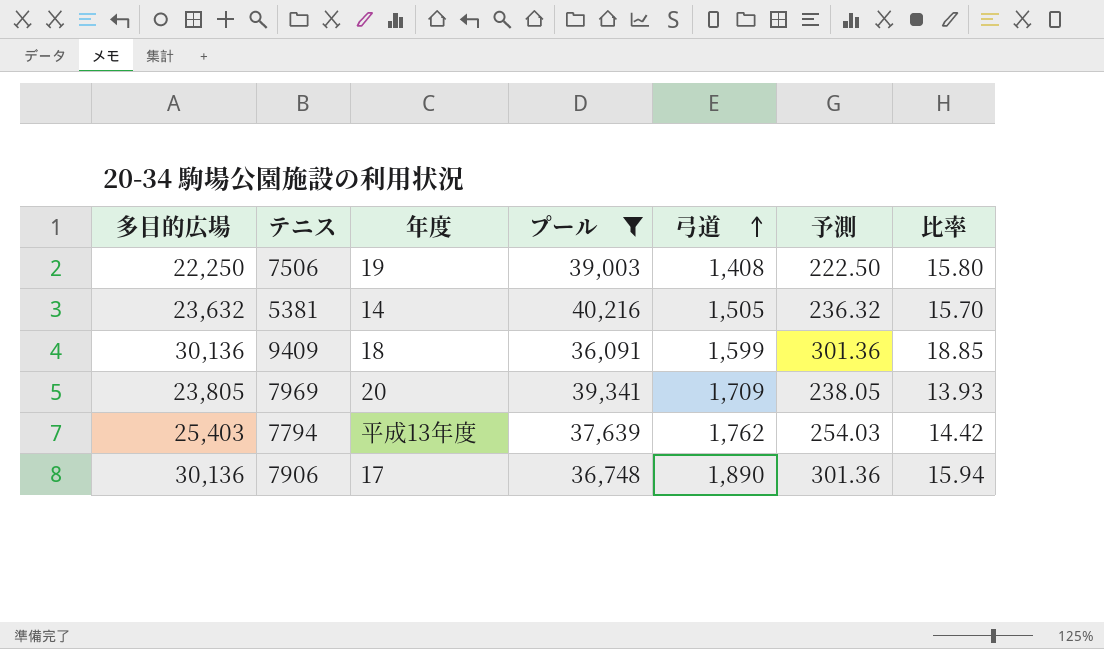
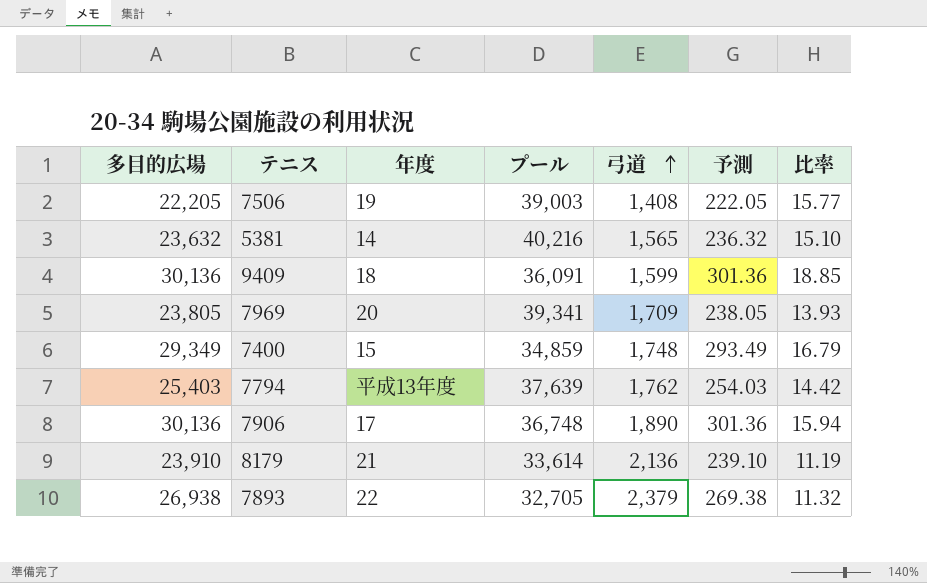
filter: プール >= 36,091 -> none
7506 | 多目的広場: 22,250 -> 22,205
7506 | 予測: 222.50 -> 222.05
7506 | 比率: 15.80 -> 15.77
5381 | 弓道: 1,505 -> 1,565
5381 | 比率: 15.70 -> 15.10

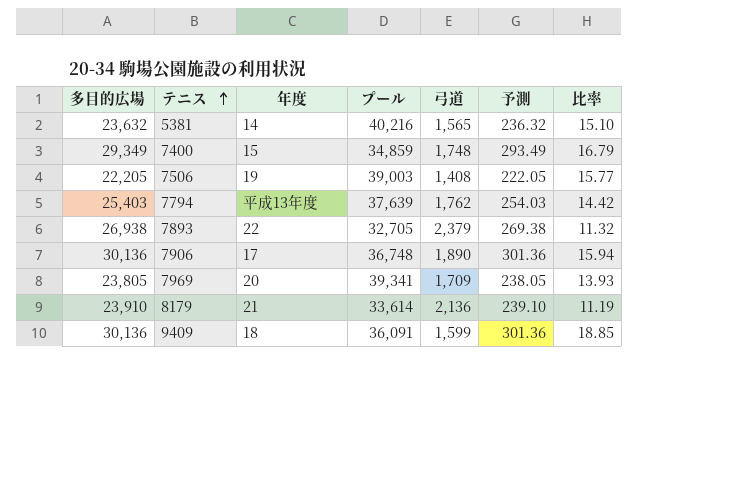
row order: 弓道 ascending -> テニス ascending

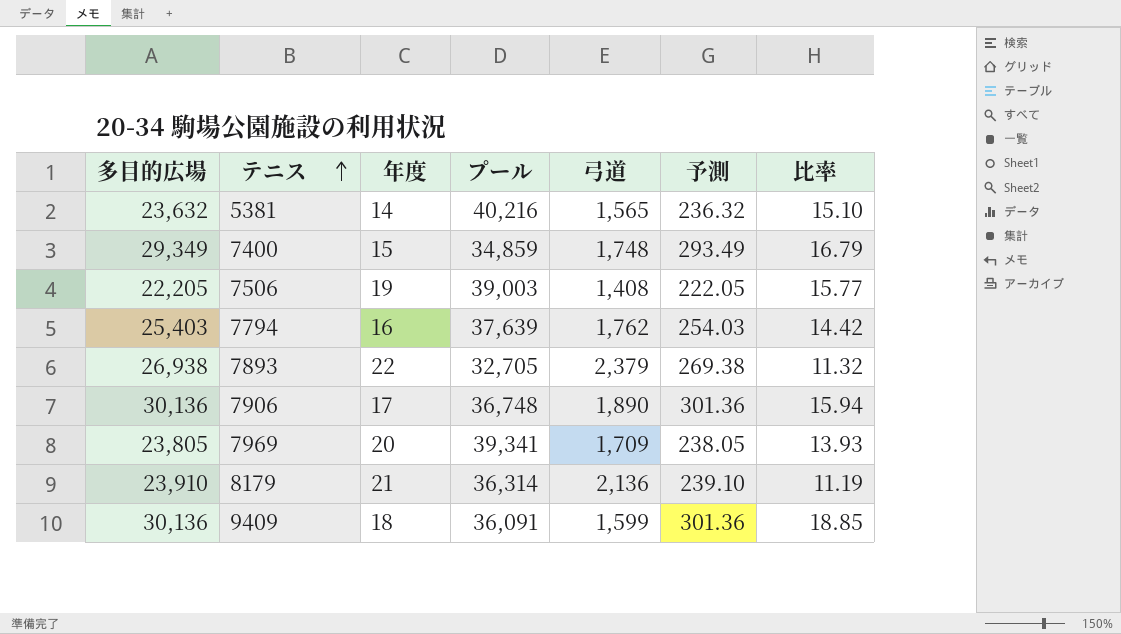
7794 | 年度: 平成13年度 -> 16
8179 | プール: 33,614 -> 36,314

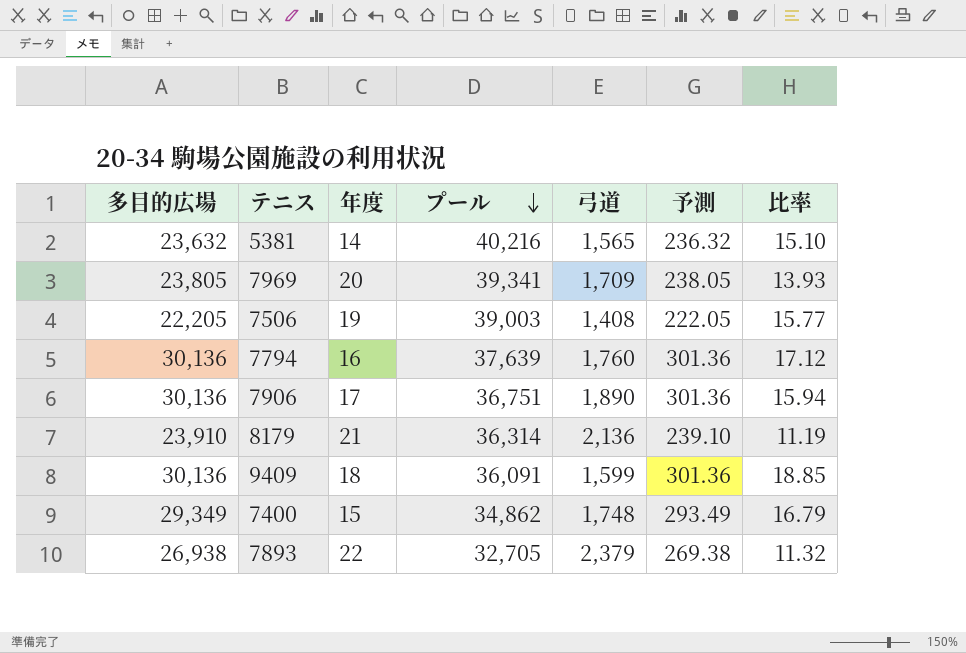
row order: テニス ascending -> プール descending
7794 | 多目的広場: 25,403 -> 30,136
7794 | 弓道: 1,762 -> 1,760
7794 | 予測: 254.03 -> 301.36
7794 | 比率: 14.42 -> 17.12
7906 | プール: 36,748 -> 36,751
7400 | プール: 34,859 -> 34,862

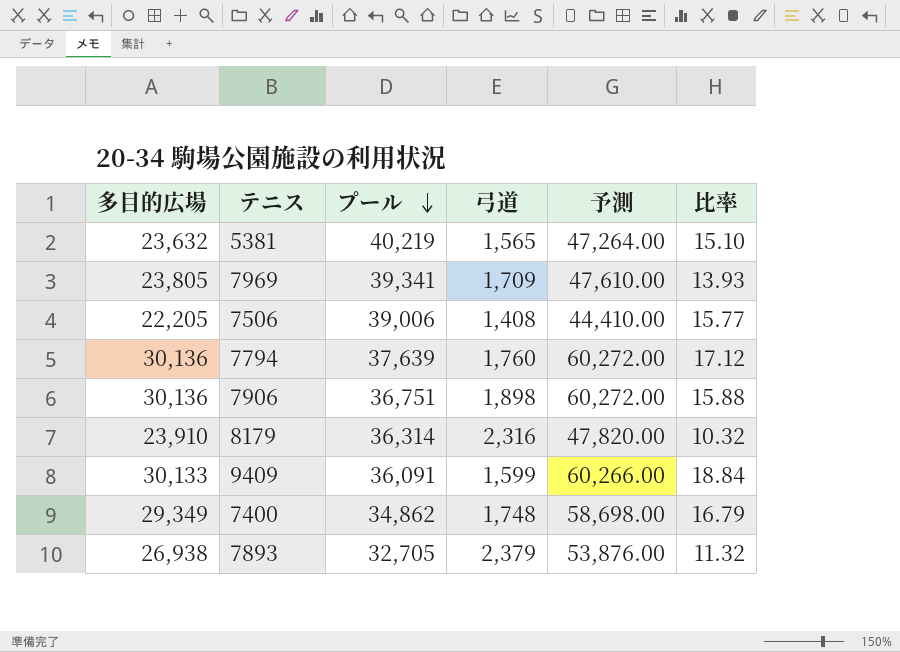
column 年度 | position: 3 -> none
column 予測 | formula: [多目的広場] * 0.01 -> [多目的広場] * 2
5381 | プール: 40,216 -> 40,219
7506 | プール: 39,003 -> 39,006
7906 | 弓道: 1,890 -> 1,898
7906 | 比率: 15.94 -> 15.88
8179 | 弓道: 2,136 -> 2,316
8179 | 比率: 11.19 -> 10.32
9409 | 多目的広場: 30,136 -> 30,133
9409 | 比率: 18.85 -> 18.84

